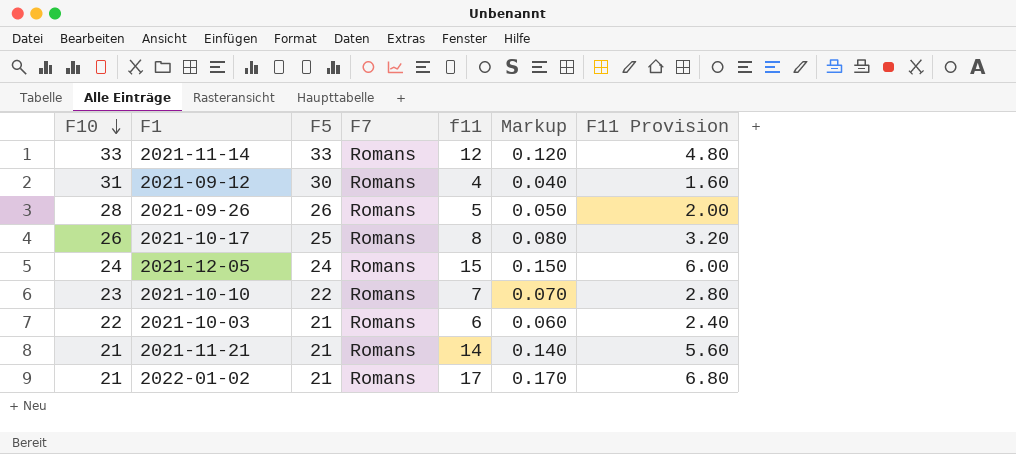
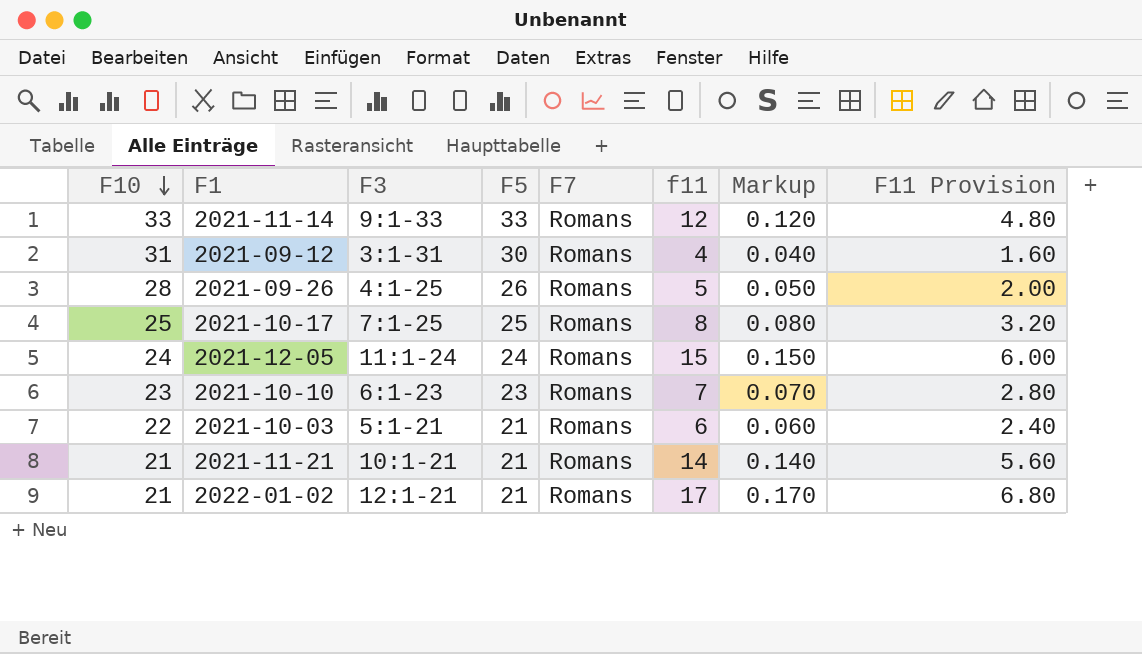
column F3 | position: none -> 3
2021-10-17 | F10: 26 -> 25
2021-10-10 | F5: 22 -> 23

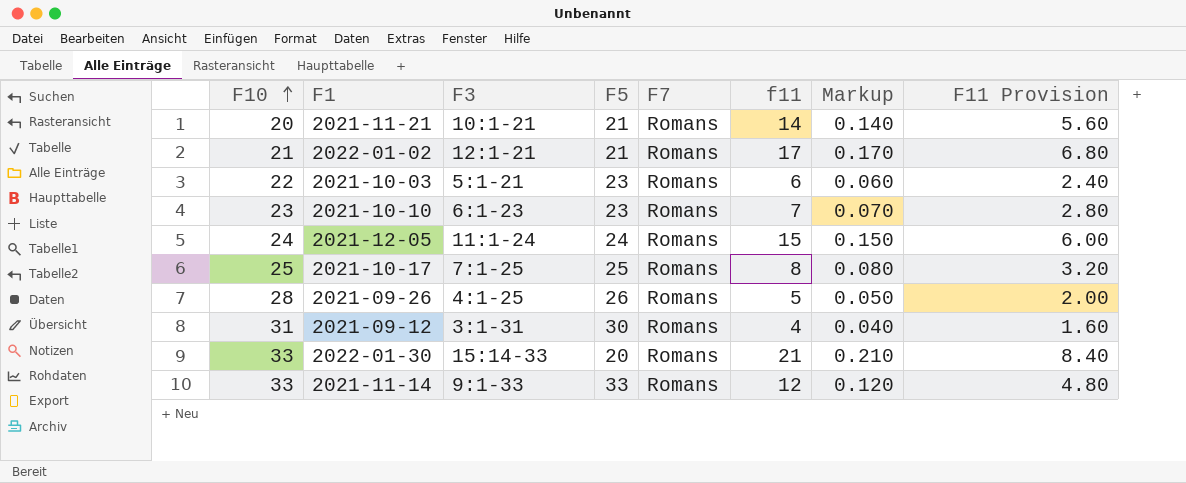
row order: F10 descending -> F10 ascending
2021-11-21 | F10: 21 -> 20
2021-10-03 | F5: 21 -> 23
row 2022-01-30: none -> 33 | 15:14-33 | 20 | Romans | 21 | 0.210 | 8.40

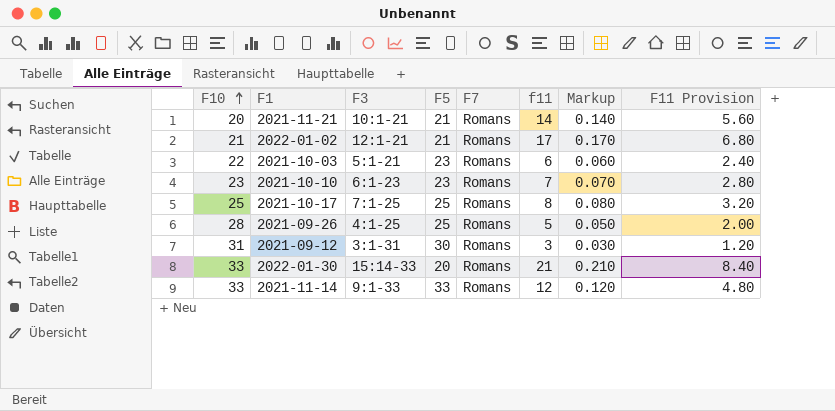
row 2021-12-05: 24 | 11:1-24 | 24 | Romans | 15 | 0.150 | 6.00 -> none
2021-09-26 | F5: 26 -> 25
2021-09-12 | f11: 4 -> 3
2021-09-12 | Markup: 0.040 -> 0.030
2021-09-12 | F11 Provision: 1.60 -> 1.20

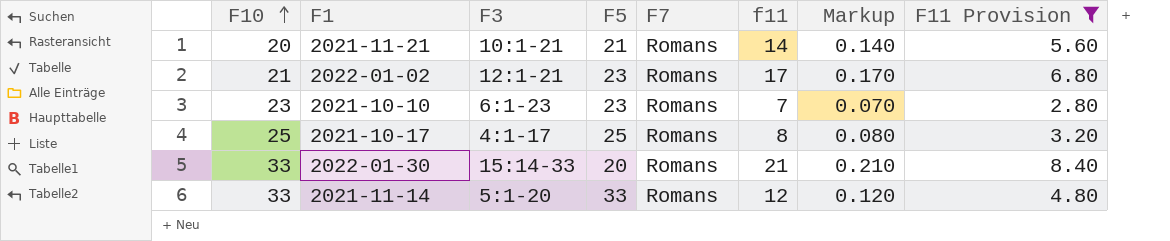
filter: none -> F11 Provision >= 2.80
2022-01-02 | F5: 21 -> 23
2021-10-17 | F3: 7:1-25 -> 4:1-17
2021-11-14 | F3: 9:1-33 -> 5:1-20

